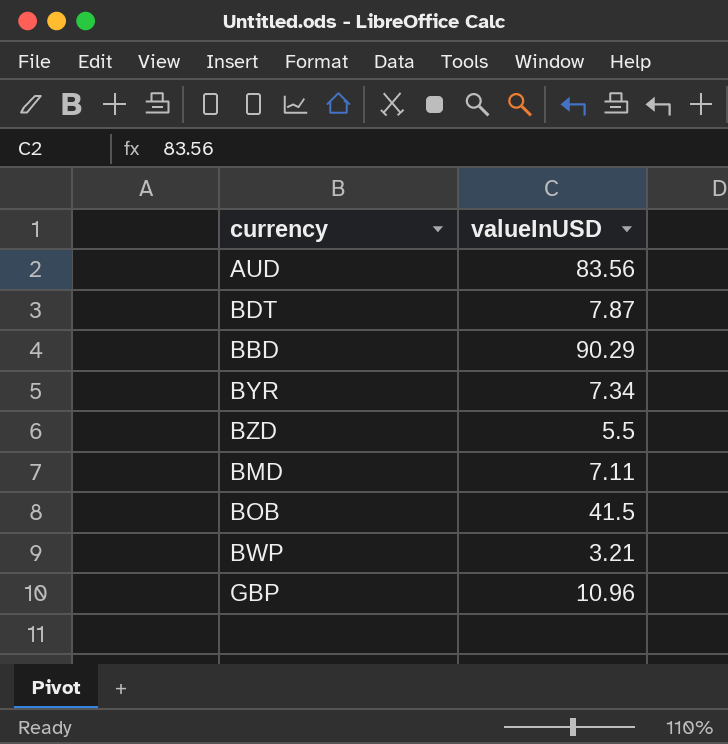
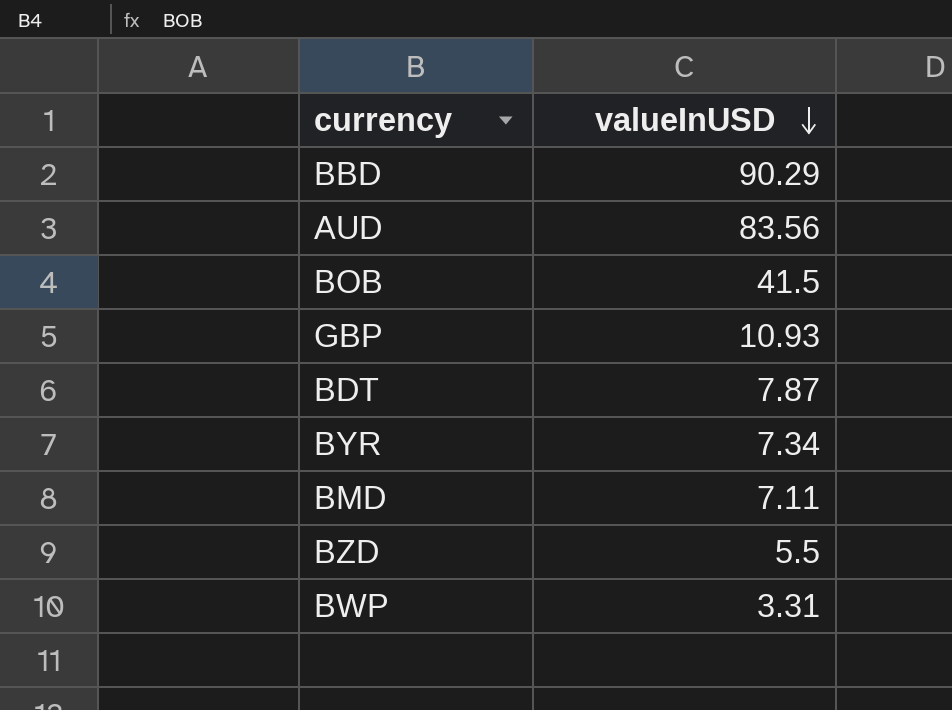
row order: none -> valueInUSD descending
GBP | valueInUSD: 10.96 -> 10.93
BWP | valueInUSD: 3.21 -> 3.31

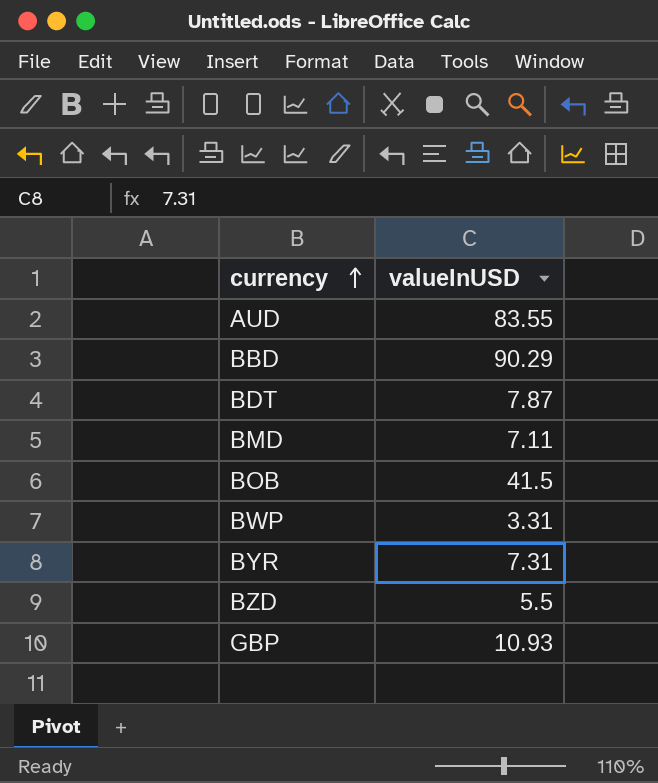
row order: valueInUSD descending -> currency ascending
AUD | valueInUSD: 83.56 -> 83.55
BYR | valueInUSD: 7.34 -> 7.31

